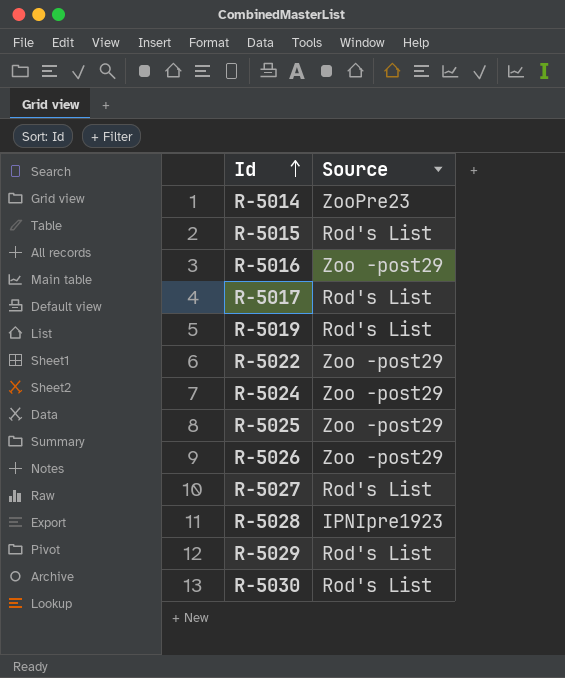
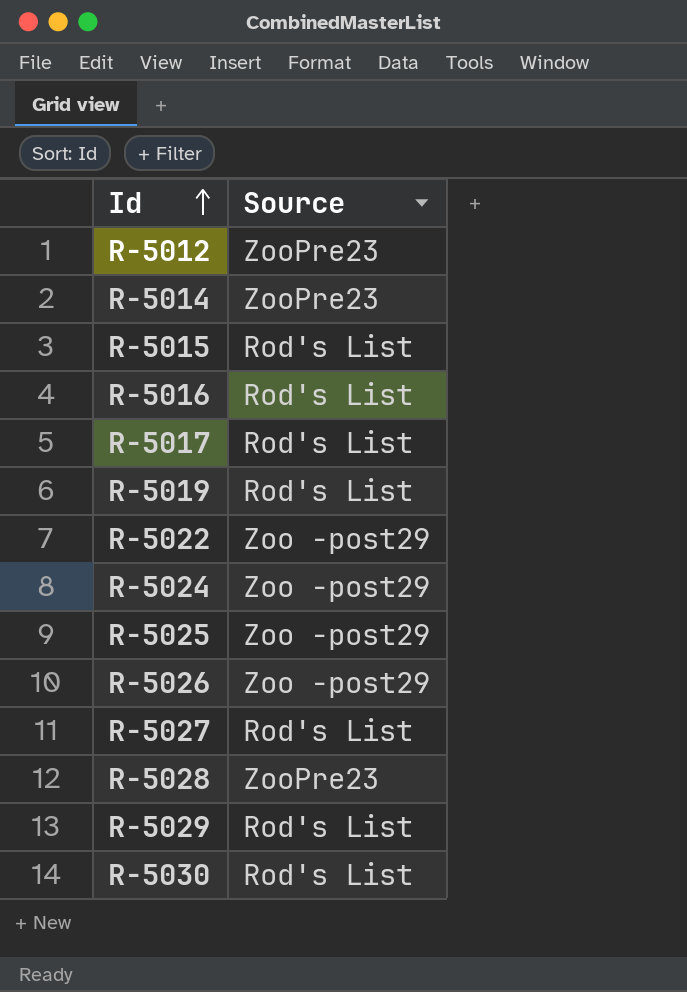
row R-5012: none -> ZooPre23
R-5016 | Source: Zoo -post29 -> Rod's List
R-5028 | Source: IPNIpre1923 -> ZooPre23

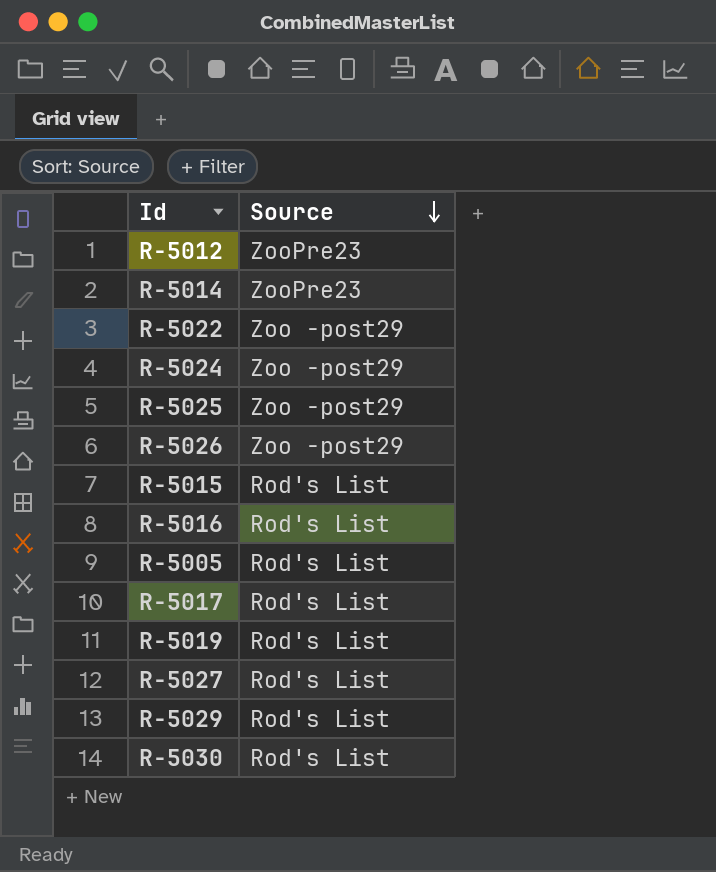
row order: Id ascending -> Source descending
row R-5028: ZooPre23 -> none
row R-5005: none -> Rod's List

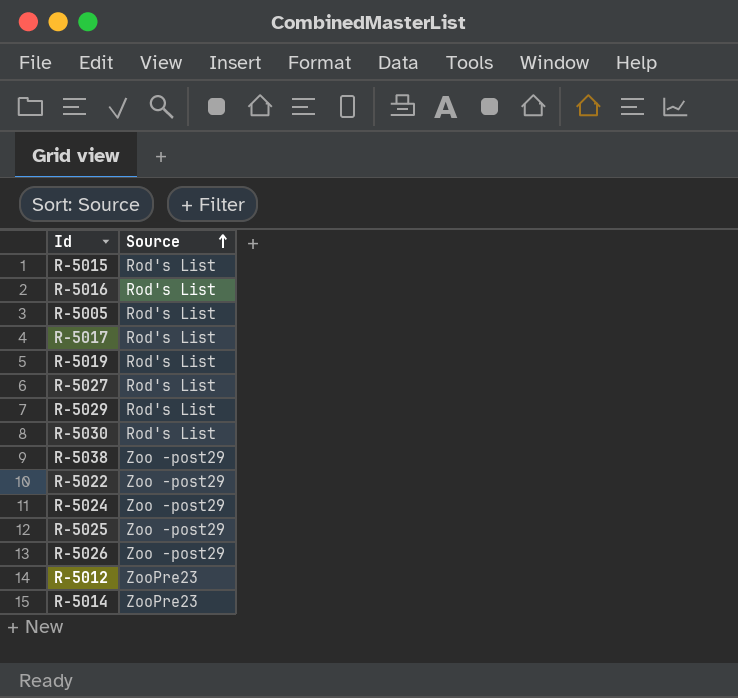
row order: Source descending -> Source ascending
row R-5038: none -> Zoo -post29

